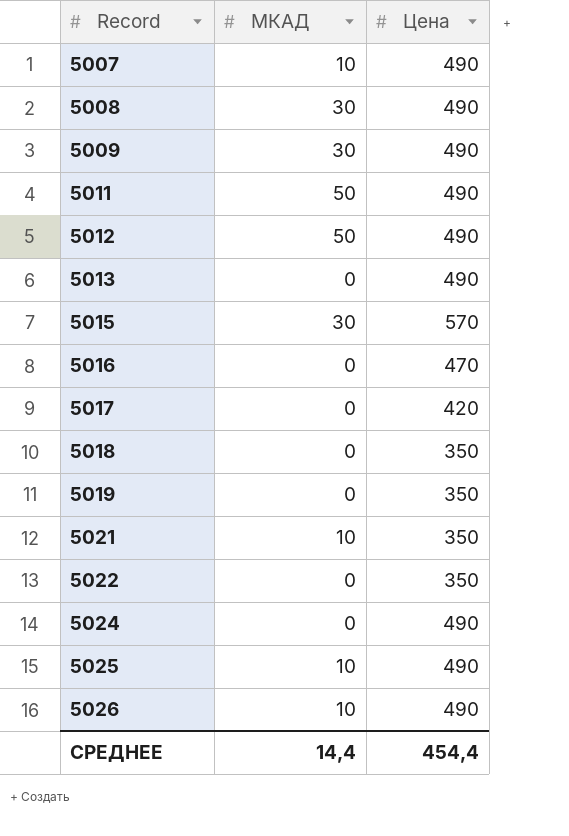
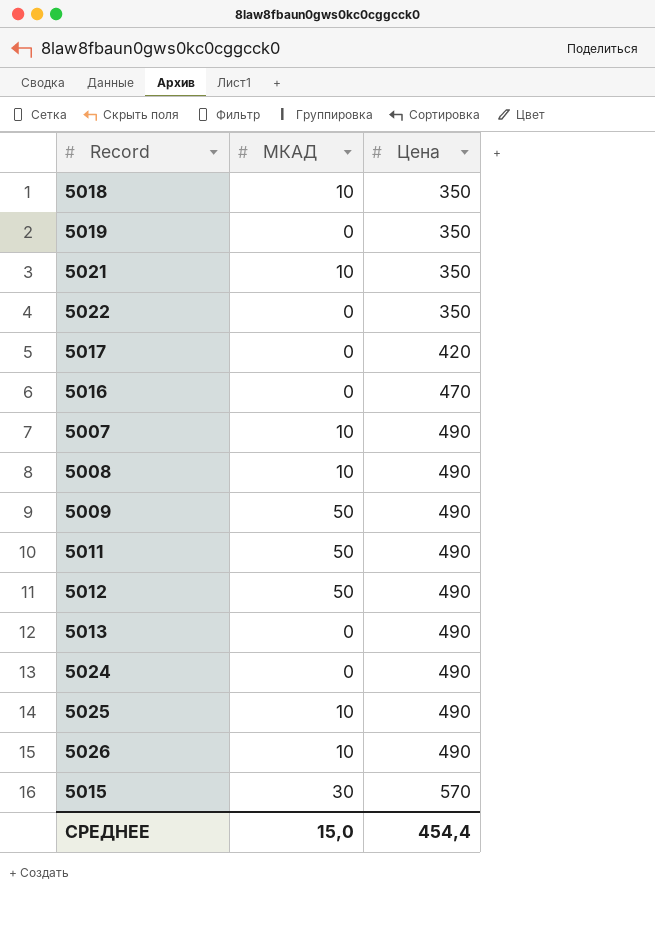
row order: Record ascending -> Цена ascending
5018 | МКАД: 0 -> 10
5008 | МКАД: 30 -> 10
5009 | МКАД: 30 -> 50
СРЕДНЕЕ | МКАД: 14,4 -> 15,0

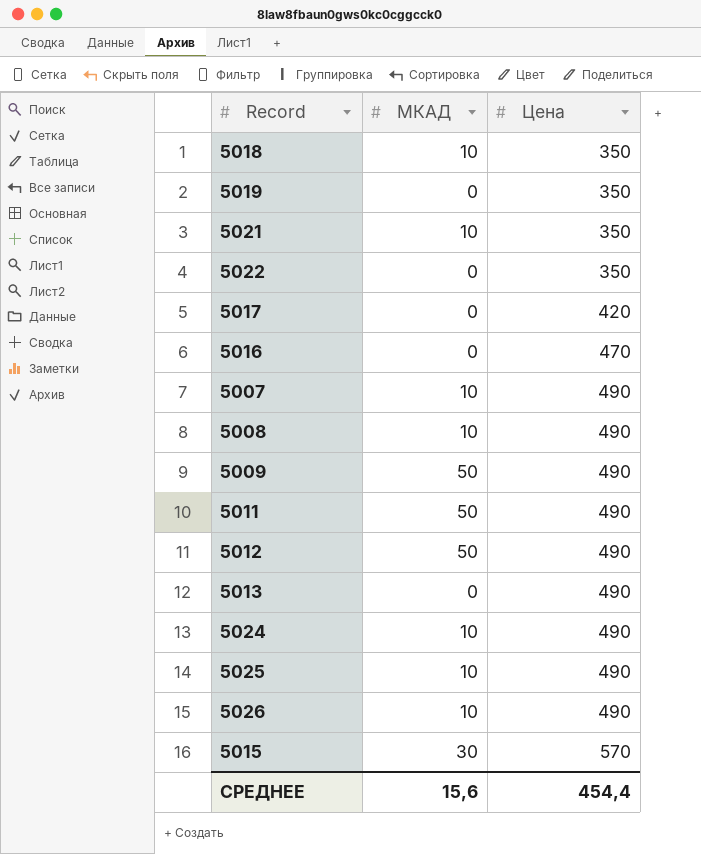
5024 | МКАД: 0 -> 10
СРЕДНЕЕ | МКАД: 15,0 -> 15,6

